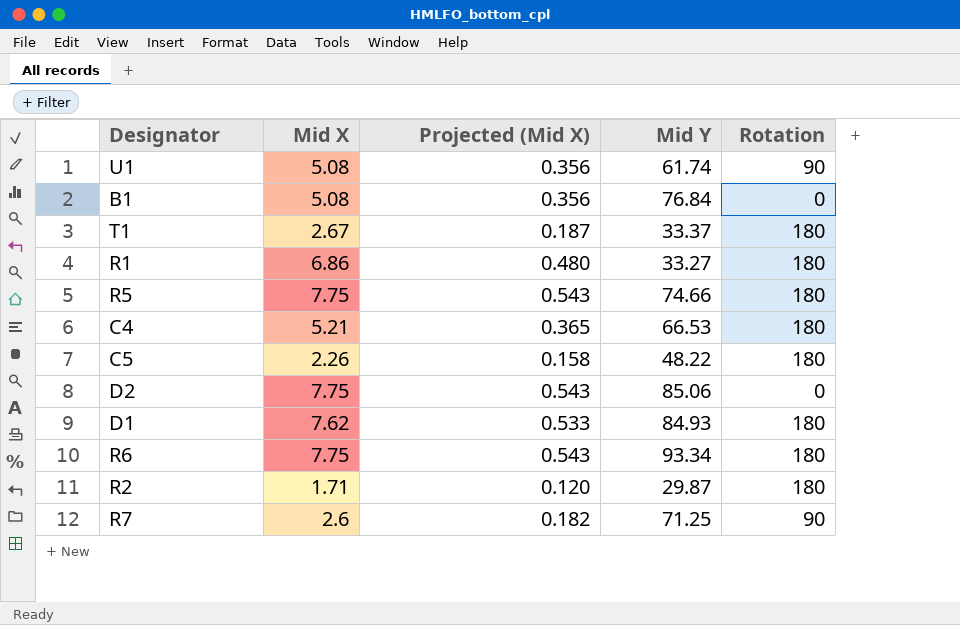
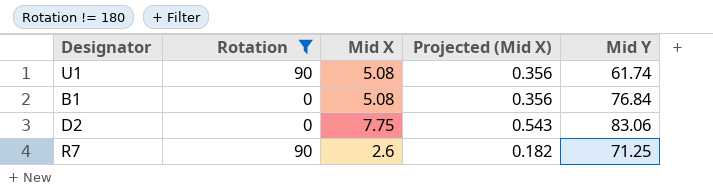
filter: none -> Rotation != 180
column Rotation | position: 5 -> 2
D2 | Mid Y: 85.06 -> 83.06

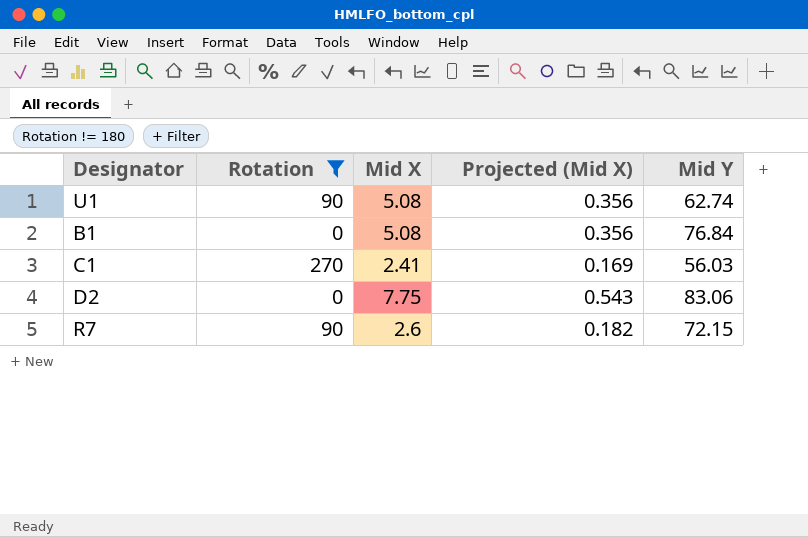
U1 | Mid Y: 61.74 -> 62.74
row C1: none -> 270 | 2.41 | 0.169 | 56.03
R7 | Mid Y: 71.25 -> 72.15

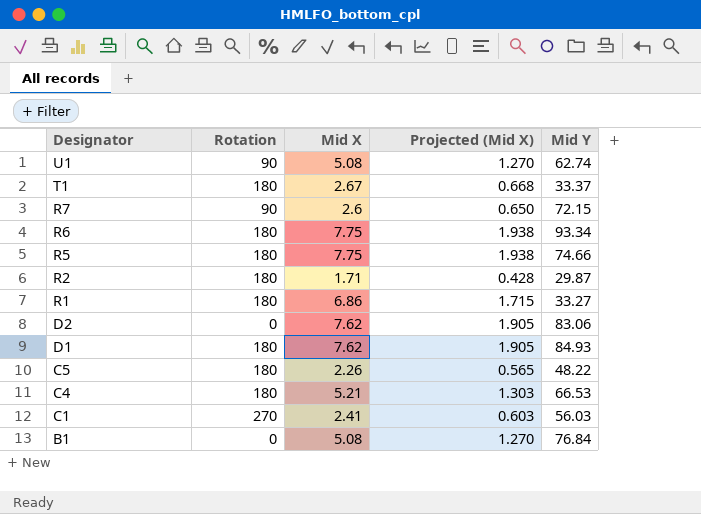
filter: Rotation != 180 -> none
row order: none -> Designator descending
column Projected (Mid X) | formula: [Mid X] * 0.07 -> [Mid X] * 0.25
D2 | Mid X: 7.75 -> 7.62

